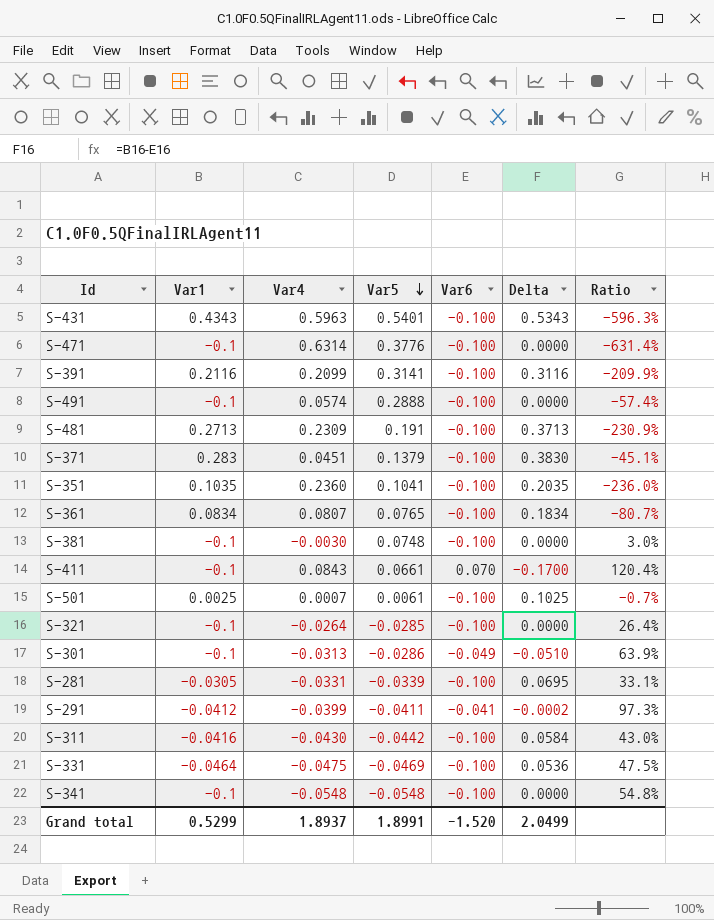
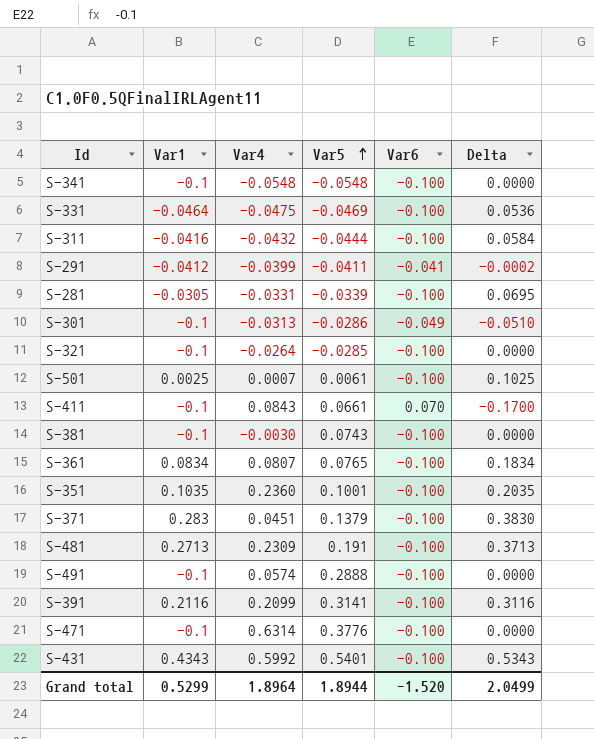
row order: Var5 descending -> Var5 ascending
column Ratio | formula: [Var4] / [Var6] -> none
S-311 | Var4: -0.0430 -> -0.0432
S-311 | Var5: -0.0442 -> -0.0444
S-381 | Var5: 0.0748 -> 0.0743
S-351 | Var5: 0.1041 -> 0.1001
S-431 | Var4: 0.5963 -> 0.5992
Grand total | Var4: 1.8937 -> 1.8964
Grand total | Var5: 1.8991 -> 1.8944

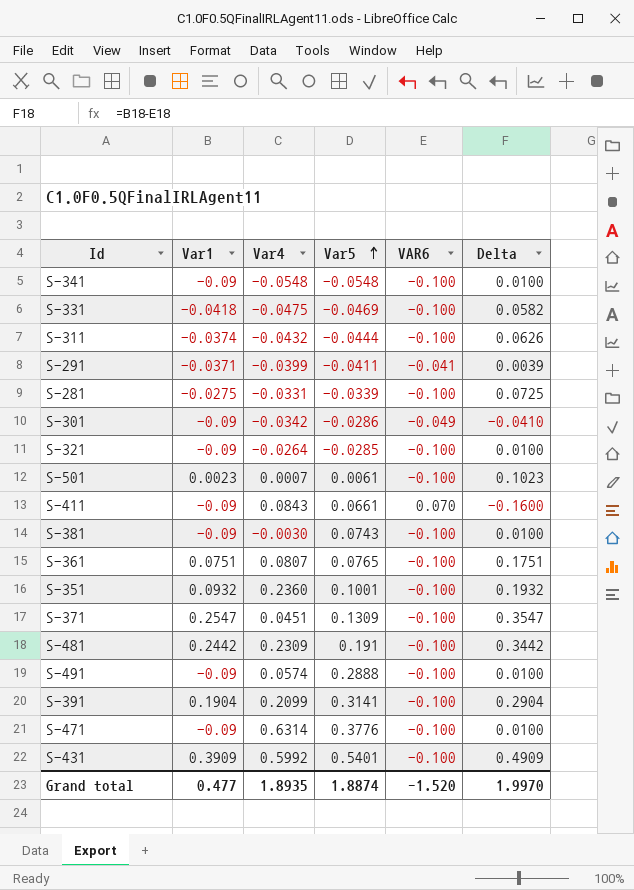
column name: Var6 -> VAR6
S-341 | Var1: -0.1 -> -0.09
S-341 | Delta: 0.0000 -> 0.0100
S-331 | Var1: -0.0464 -> -0.0418
S-331 | Delta: 0.0536 -> 0.0582
S-311 | Var1: -0.0416 -> -0.0374
S-311 | Delta: 0.0584 -> 0.0626
S-291 | Var1: -0.0412 -> -0.0371
S-291 | Delta: -0.0002 -> 0.0039
S-281 | Var1: -0.0305 -> -0.0275
S-281 | Delta: 0.0695 -> 0.0725
S-301 | Var1: -0.1 -> -0.09
S-301 | Var4: -0.0313 -> -0.0342
S-301 | Delta: -0.0510 -> -0.0410
S-321 | Var1: -0.1 -> -0.09
S-321 | Delta: 0.0000 -> 0.0100
S-501 | Var1: 0.0025 -> 0.0023
S-501 | Delta: 0.1025 -> 0.1023
S-411 | Var1: -0.1 -> -0.09
S-411 | Delta: -0.1700 -> -0.1600
S-381 | Var1: -0.1 -> -0.09
S-381 | Delta: 0.0000 -> 0.0100
S-361 | Var1: 0.0834 -> 0.0751
S-361 | Delta: 0.1834 -> 0.1751
S-351 | Var1: 0.1035 -> 0.0932
S-351 | Delta: 0.2035 -> 0.1932
S-371 | Var1: 0.283 -> 0.2547
S-371 | Var5: 0.1379 -> 0.1309
S-371 | Delta: 0.3830 -> 0.3547
S-481 | Var1: 0.2713 -> 0.2442
S-481 | Delta: 0.3713 -> 0.3442
S-491 | Var1: -0.1 -> -0.09
S-491 | Delta: 0.0000 -> 0.0100
S-391 | Var1: 0.2116 -> 0.1904
S-391 | Delta: 0.3116 -> 0.2904
S-471 | Var1: -0.1 -> -0.09
S-471 | Delta: 0.0000 -> 0.0100
S-431 | Var1: 0.4343 -> 0.3909
S-431 | Delta: 0.5343 -> 0.4909
Grand total | Var1: 0.5299 -> 0.477
Grand total | Var4: 1.8964 -> 1.8935
Grand total | Var5: 1.8944 -> 1.8874
Grand total | Delta: 2.0499 -> 1.9970

